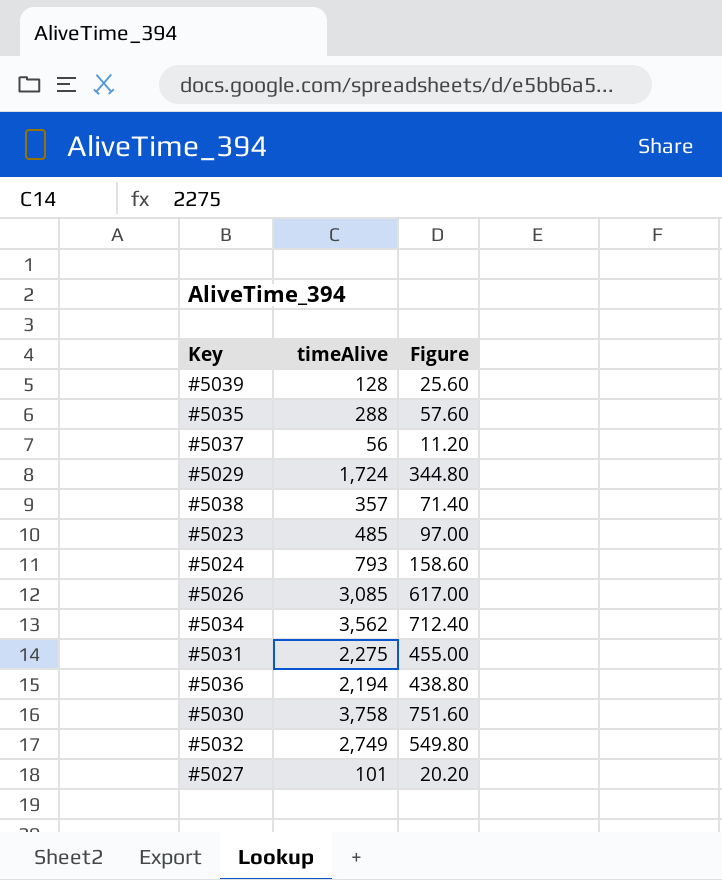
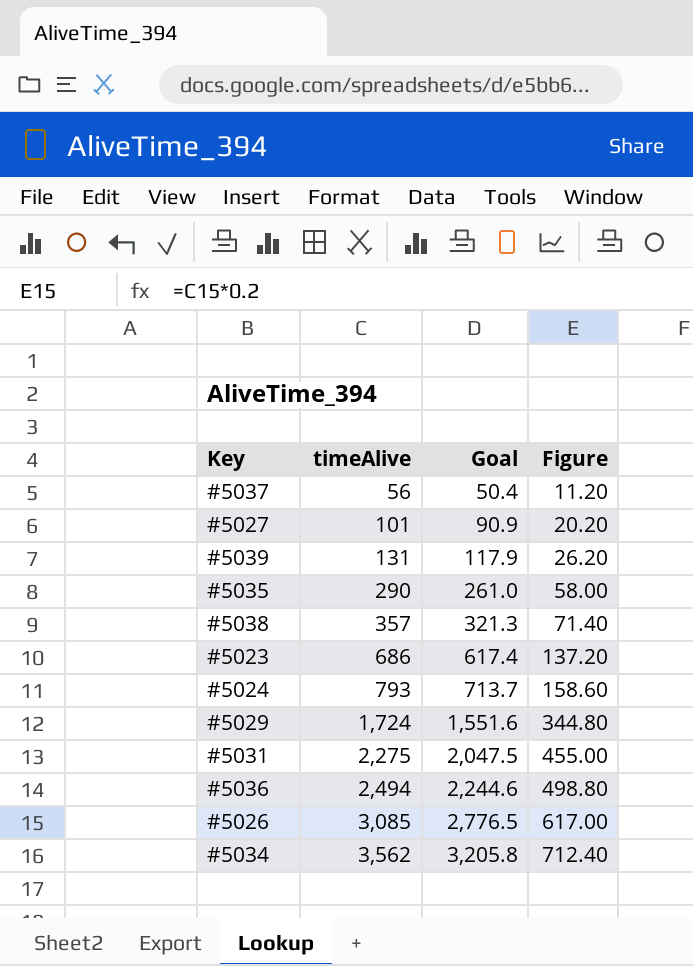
row order: none -> timeAlive ascending
column Goal | formula: none -> [timeAlive] * 0.9
row #5030: 3,758 | 751.60 -> none
row #5032: 2,749 | 549.80 -> none
#5039 | timeAlive: 128 -> 131
#5039 | Figure: 25.60 -> 26.20
#5035 | timeAlive: 288 -> 290
#5035 | Figure: 57.60 -> 58.00
#5023 | timeAlive: 485 -> 686
#5023 | Figure: 97.00 -> 137.20
#5036 | timeAlive: 2,194 -> 2,494
#5036 | Figure: 438.80 -> 498.80

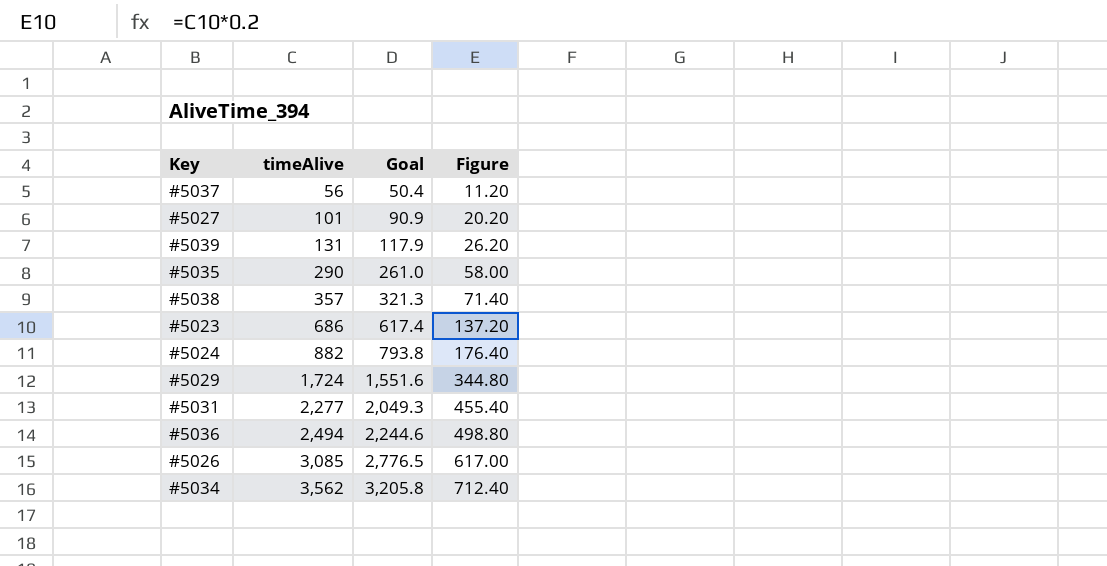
#5024 | timeAlive: 793 -> 882
#5024 | Goal: 713.7 -> 793.8
#5024 | Figure: 158.60 -> 176.40
#5031 | timeAlive: 2,275 -> 2,277
#5031 | Goal: 2,047.5 -> 2,049.3
#5031 | Figure: 455.00 -> 455.40

